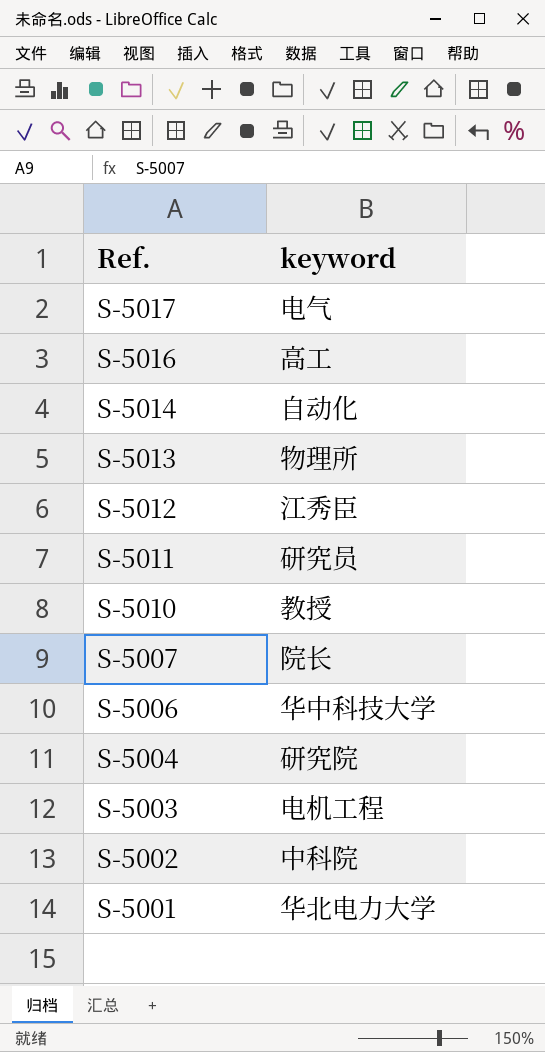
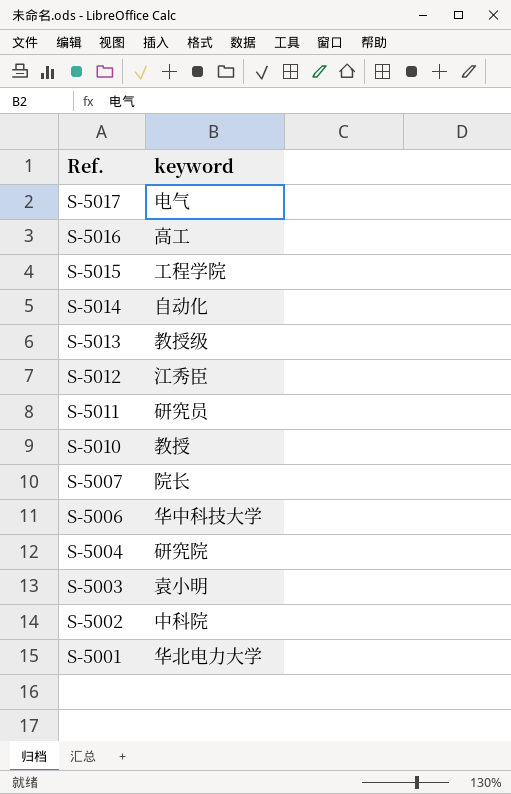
row S-5015: none -> 工程学院
S-5013 | keyword: 物理所 -> 教授级
S-5003 | keyword: 电机工程 -> 袁小明

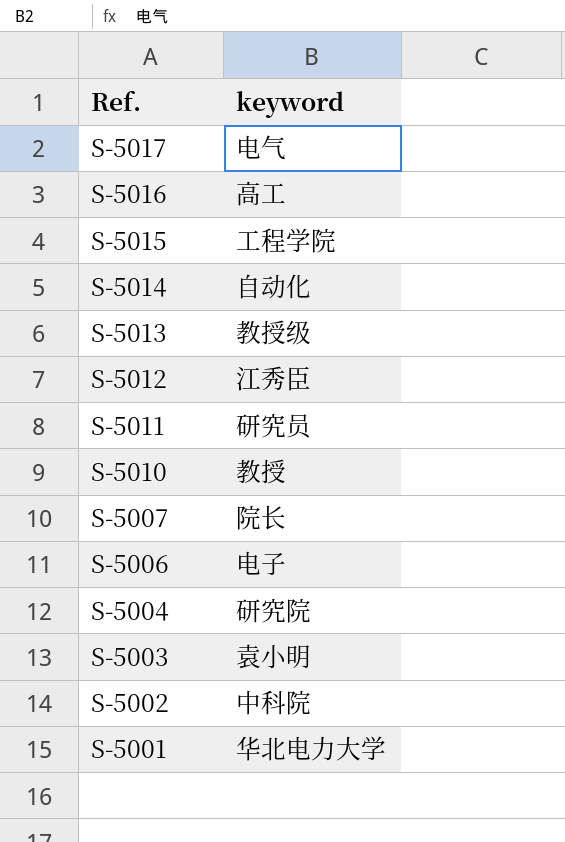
S-5006 | keyword: 华中科技大学 -> 电子

